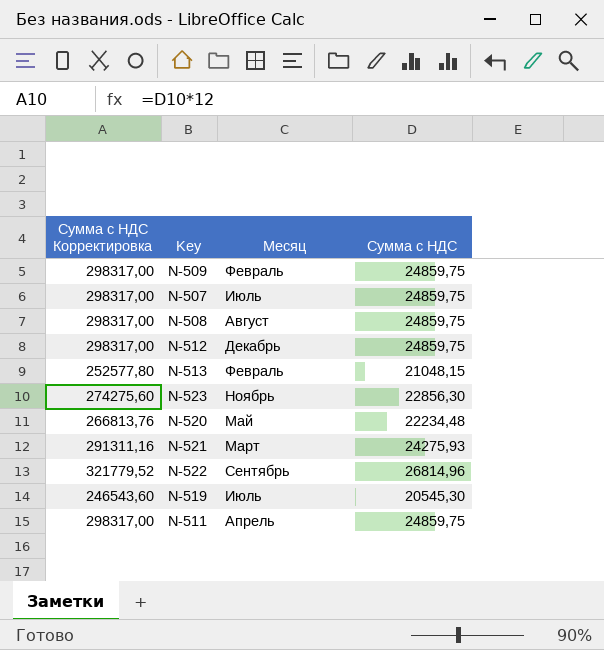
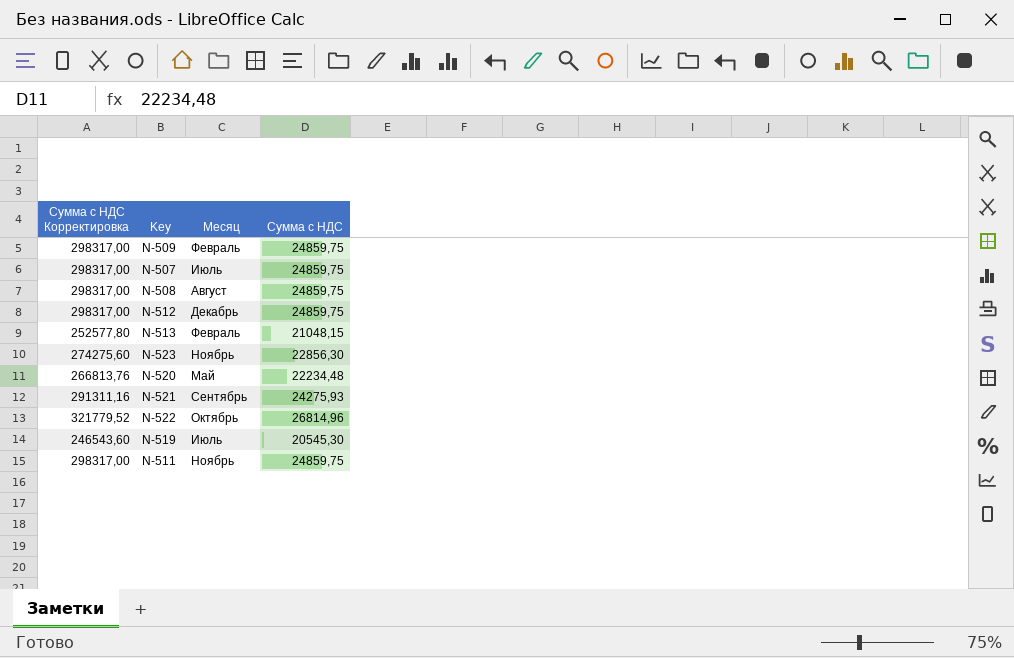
N-521 | Месяц: Март -> Сентябрь
N-522 | Месяц: Сентябрь -> Октябрь
N-511 | Месяц: Апрель -> Ноябрь

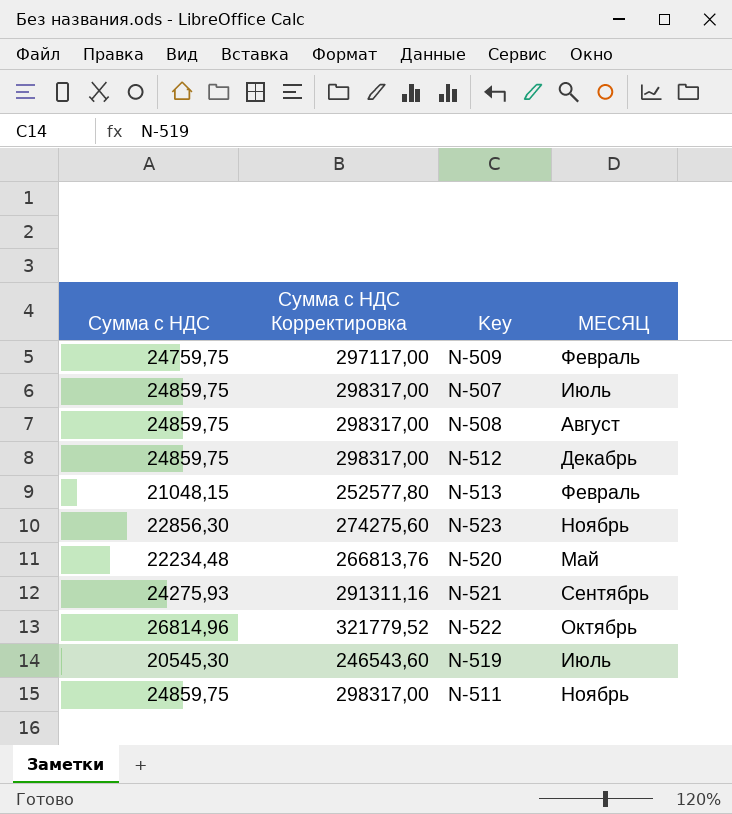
column Сумма с НДС | position: 4 -> 1
column name: Месяц -> МЕСЯЦ
N-509 | Сумма с НДС: 24859,75 -> 24759,75
N-509 | Сумма с НДС Корректировка: 298317,00 -> 297117,00

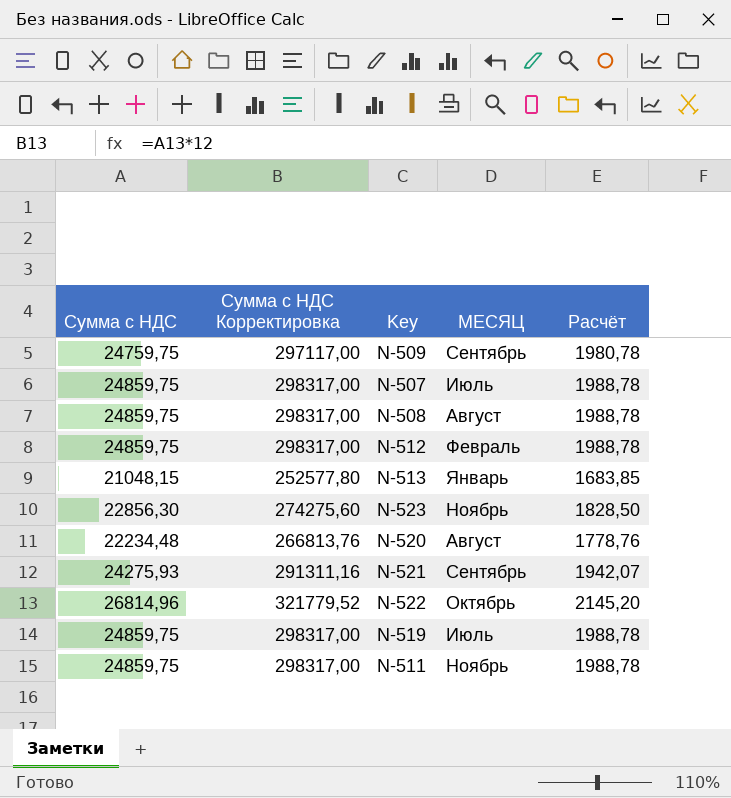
column Расчёт | formula: none -> [Сумма с НДС] * 0,08
N-509 | МЕСЯЦ: Февраль -> Сентябрь
N-512 | МЕСЯЦ: Декабрь -> Февраль
N-513 | МЕСЯЦ: Февраль -> Январь
N-520 | МЕСЯЦ: Май -> Август
N-519 | Сумма с НДС: 20545,30 -> 24859,75
N-519 | Сумма с НДС Корректировка: 246543,60 -> 298317,00

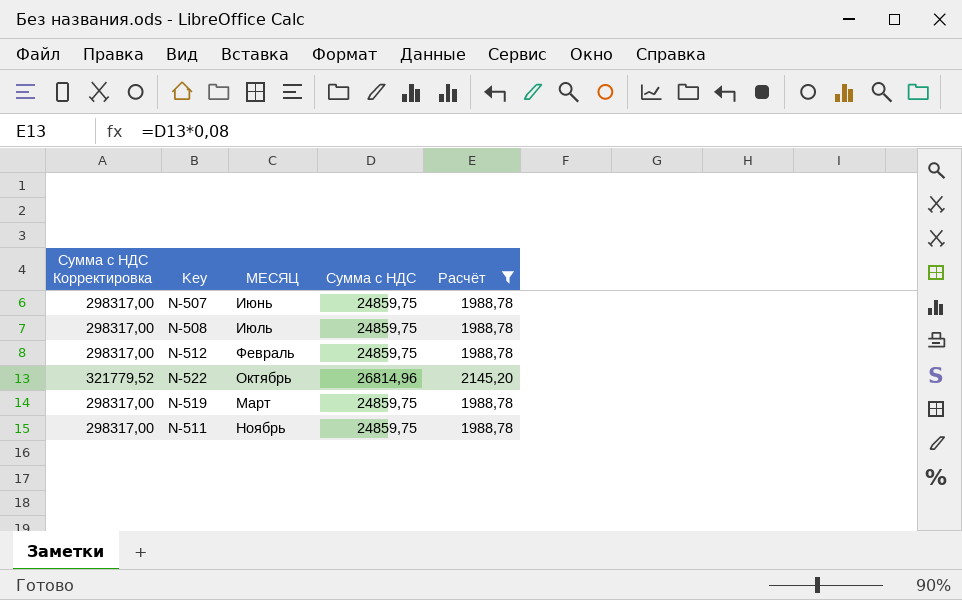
filter: none -> Расчёт >= 1988,78
column Сумма с НДС | position: 1 -> 4
N-507 | МЕСЯЦ: Июль -> Июнь
N-508 | МЕСЯЦ: Август -> Июль
N-519 | МЕСЯЦ: Июль -> Март

